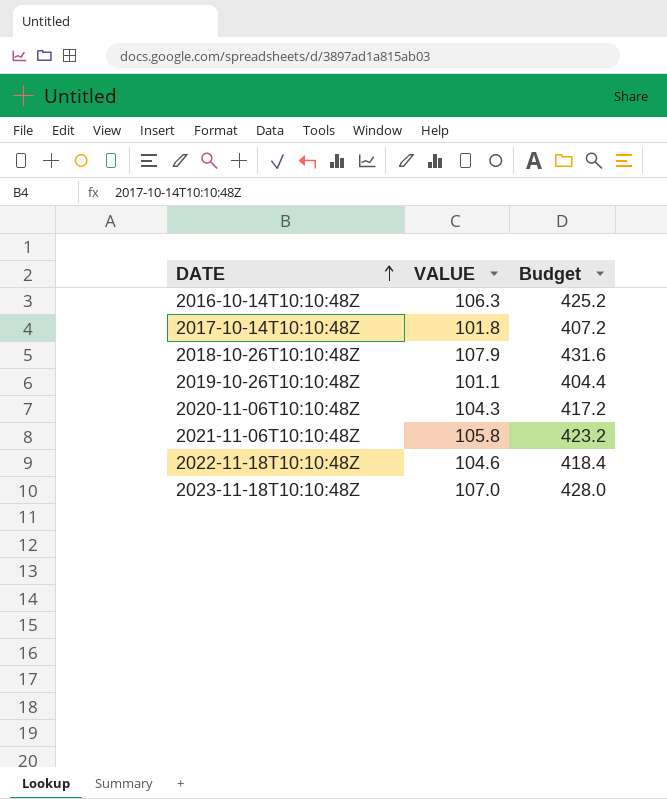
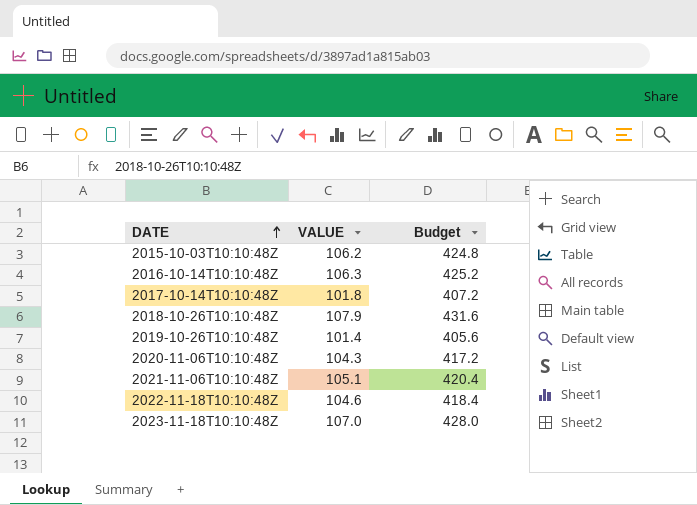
row 2015-10-03T10:10:48Z: none -> 106.2 | 424.8
2019-10-26T10:10:48Z | VALUE: 101.1 -> 101.4
2019-10-26T10:10:48Z | Budget: 404.4 -> 405.6
2021-11-06T10:10:48Z | VALUE: 105.8 -> 105.1
2021-11-06T10:10:48Z | Budget: 423.2 -> 420.4

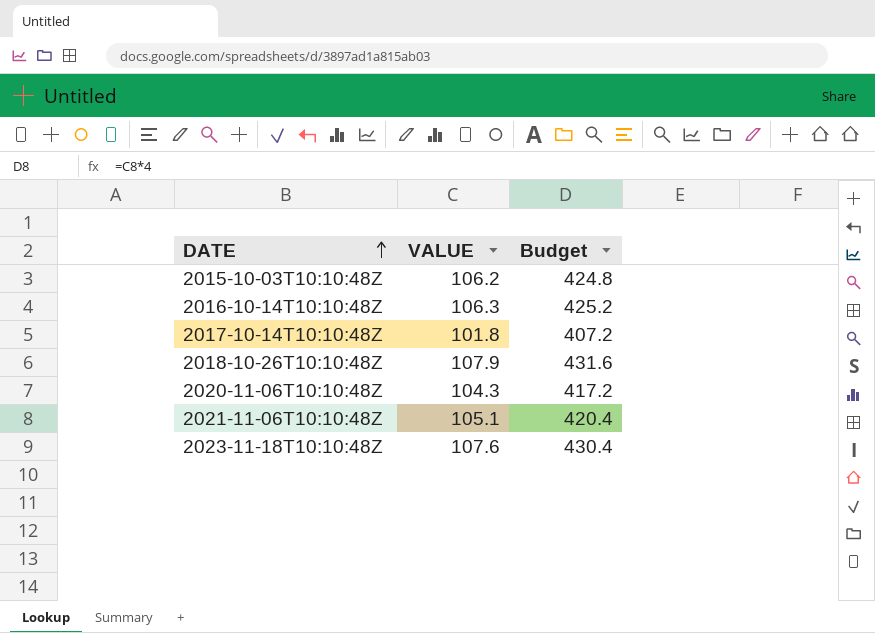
row 2019-10-26T10:10:48Z: 101.4 | 405.6 -> none
row 2022-11-18T10:10:48Z: 104.6 | 418.4 -> none
2023-11-18T10:10:48Z | VALUE: 107.0 -> 107.6
2023-11-18T10:10:48Z | Budget: 428.0 -> 430.4

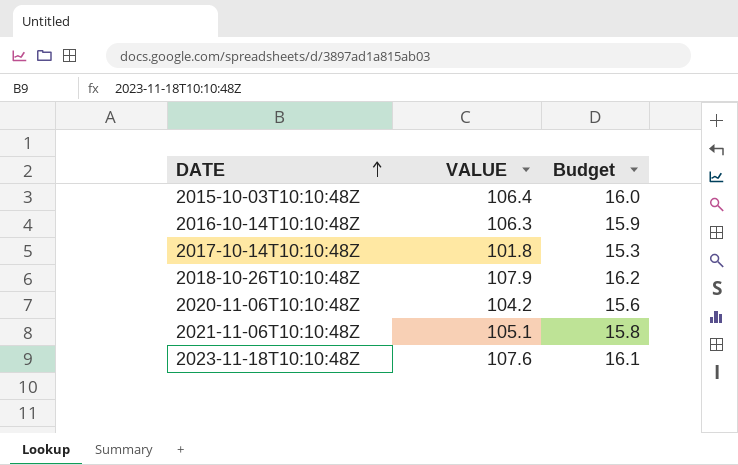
column Budget | formula: [VALUE] * 4 -> [VALUE] * 0.15
2015-10-03T10:10:48Z | VALUE: 106.2 -> 106.4
2020-11-06T10:10:48Z | VALUE: 104.3 -> 104.2

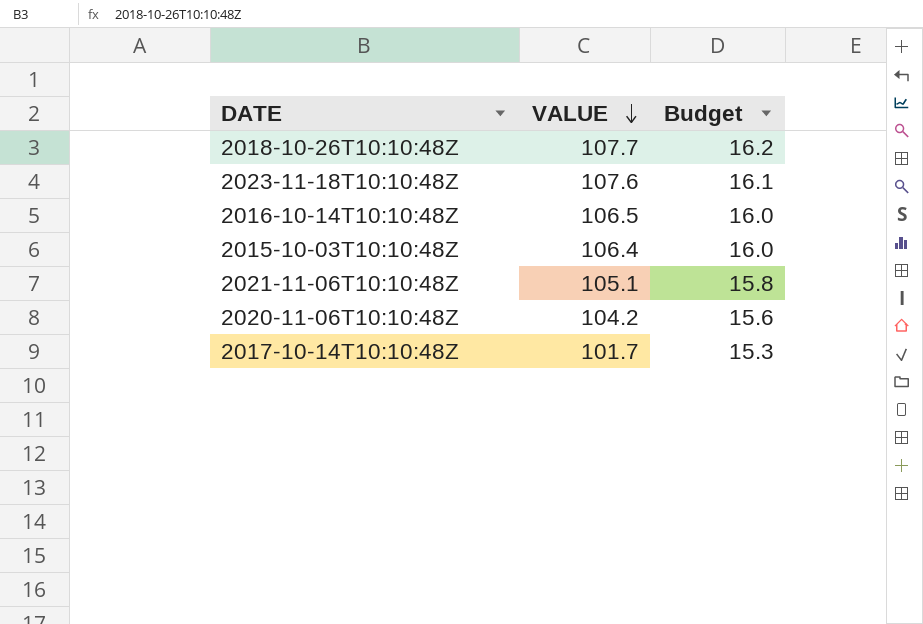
row order: DATE ascending -> VALUE descending
2018-10-26T10:10:48Z | VALUE: 107.9 -> 107.7
2016-10-14T10:10:48Z | VALUE: 106.3 -> 106.5
2016-10-14T10:10:48Z | Budget: 15.9 -> 16.0
2017-10-14T10:10:48Z | VALUE: 101.8 -> 101.7

